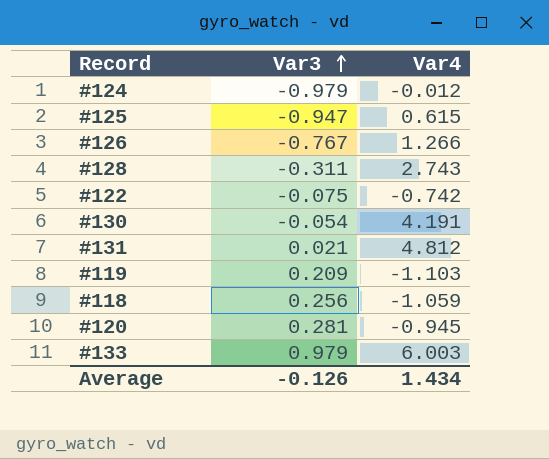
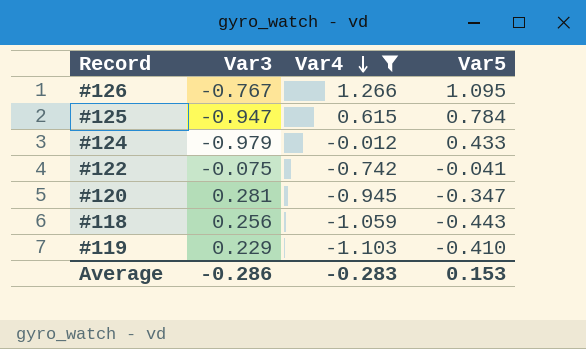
filter: none -> Var4 <= 1.266
row order: Var3 ascending -> Var4 descending
column Var5 | position: none -> 4
#119 | Var3: 0.209 -> 0.229
Average | Var3: -0.126 -> -0.286
Average | Var4: 1.434 -> -0.283

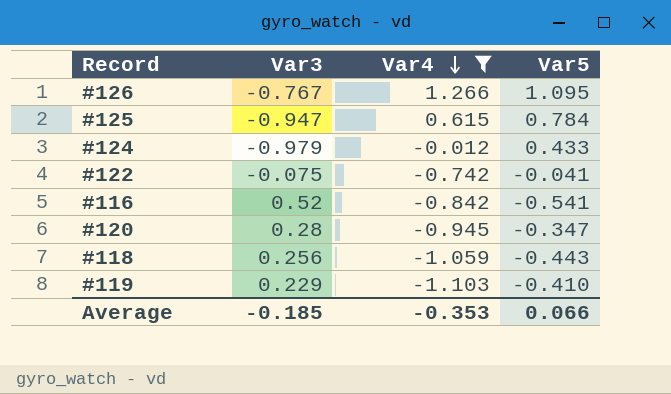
row #116: none -> 0.52 | -0.842 | -0.541
#120 | Var3: 0.281 -> 0.28
Average | Var3: -0.286 -> -0.185
Average | Var4: -0.283 -> -0.353
Average | Var5: 0.153 -> 0.066

